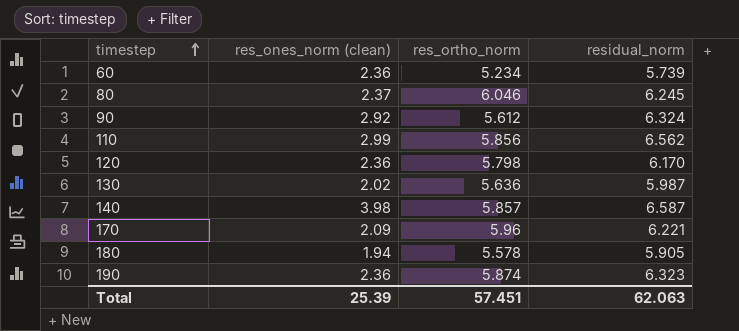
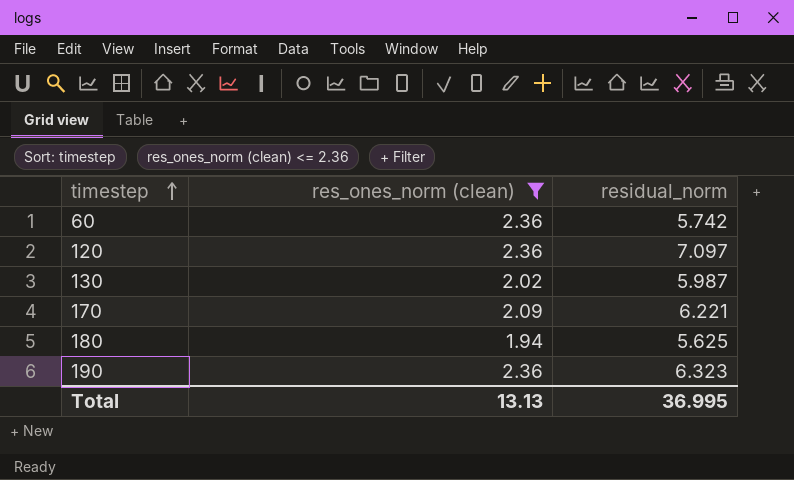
filter: none -> res_ones_norm (clean) <= 2.36
column res_ortho_norm | position: 3 -> none
60 | residual_norm: 5.739 -> 5.742
120 | residual_norm: 6.170 -> 7.097
180 | residual_norm: 5.905 -> 5.625
Total | res_ones_norm (clean): 25.39 -> 13.13
Total | residual_norm: 62.063 -> 36.995

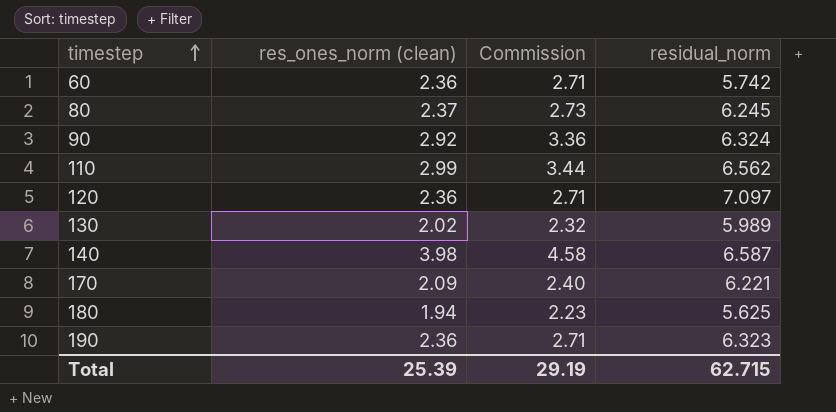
filter: res_ones_norm (clean) <= 2.36 -> none
column Commission | formula: none -> [res_ones_norm (clean)] * 1.15
130 | residual_norm: 5.987 -> 5.989
Total | res_ones_norm (clean): 13.13 -> 25.39
Total | residual_norm: 36.995 -> 62.715

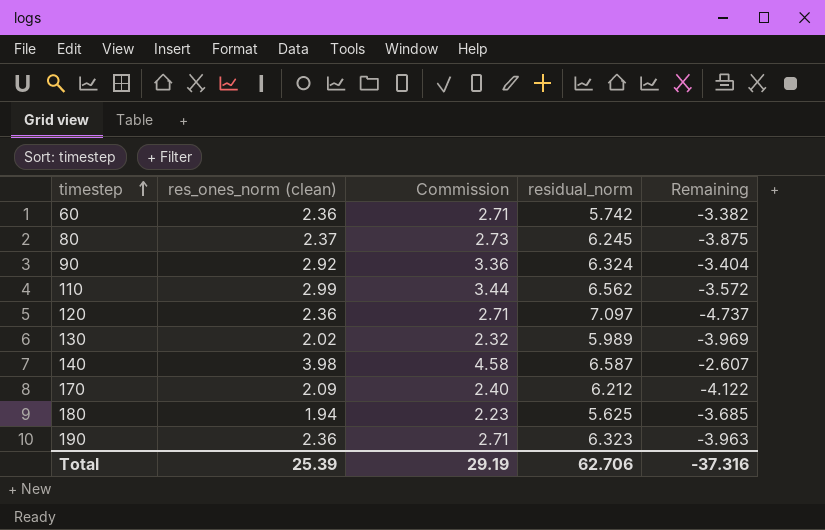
column Remaining | formula: none -> [res_ones_norm (clean)] - [residual_norm]
170 | residual_norm: 6.221 -> 6.212
Total | residual_norm: 62.715 -> 62.706

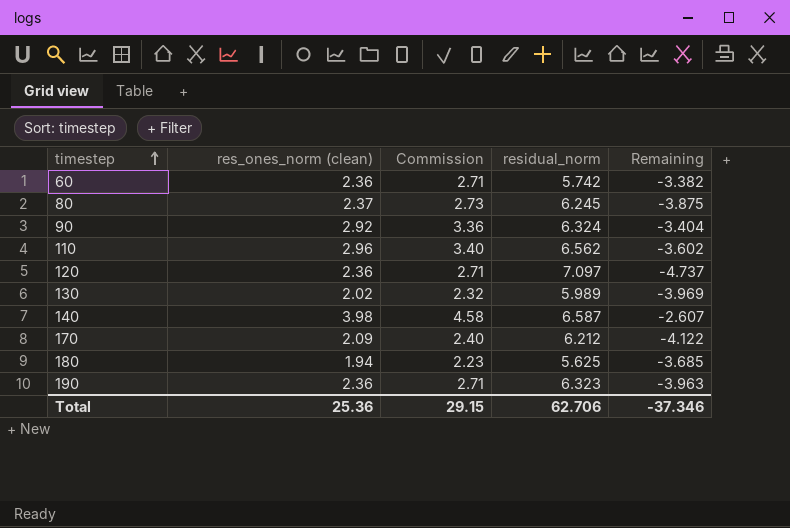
110 | res_ones_norm (clean): 2.99 -> 2.96
110 | Commission: 3.44 -> 3.40
110 | Remaining: -3.572 -> -3.602
Total | res_ones_norm (clean): 25.39 -> 25.36
Total | Commission: 29.19 -> 29.15
Total | Remaining: -37.316 -> -37.346

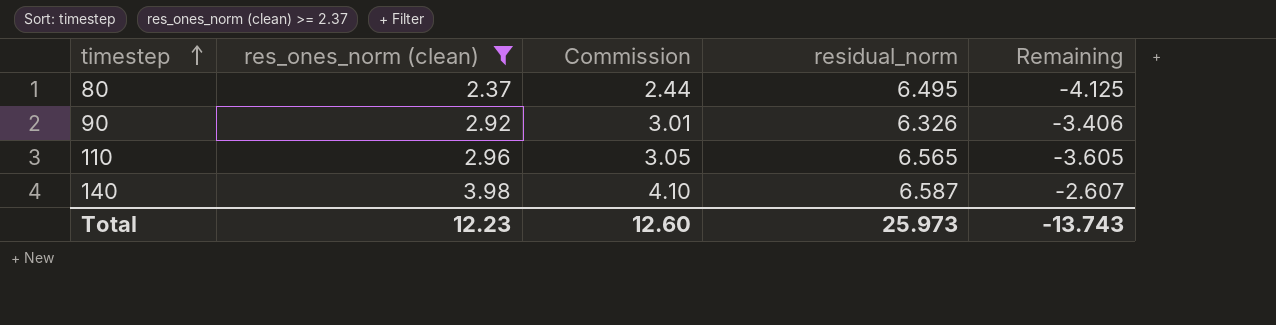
filter: none -> res_ones_norm (clean) >= 2.37
column Commission | formula: [res_ones_norm (clean)] * 1.15 -> [res_ones_norm (clean)] * 1.03
80 | residual_norm: 6.245 -> 6.495
80 | Remaining: -3.875 -> -4.125
90 | residual_norm: 6.324 -> 6.326
90 | Remaining: -3.404 -> -3.406
110 | residual_norm: 6.562 -> 6.565
110 | Remaining: -3.602 -> -3.605
Total | res_ones_norm (clean): 25.36 -> 12.23
Total | Commission: 29.15 -> 12.60
Total | residual_norm: 62.706 -> 25.973
Total | Remaining: -37.346 -> -13.743

